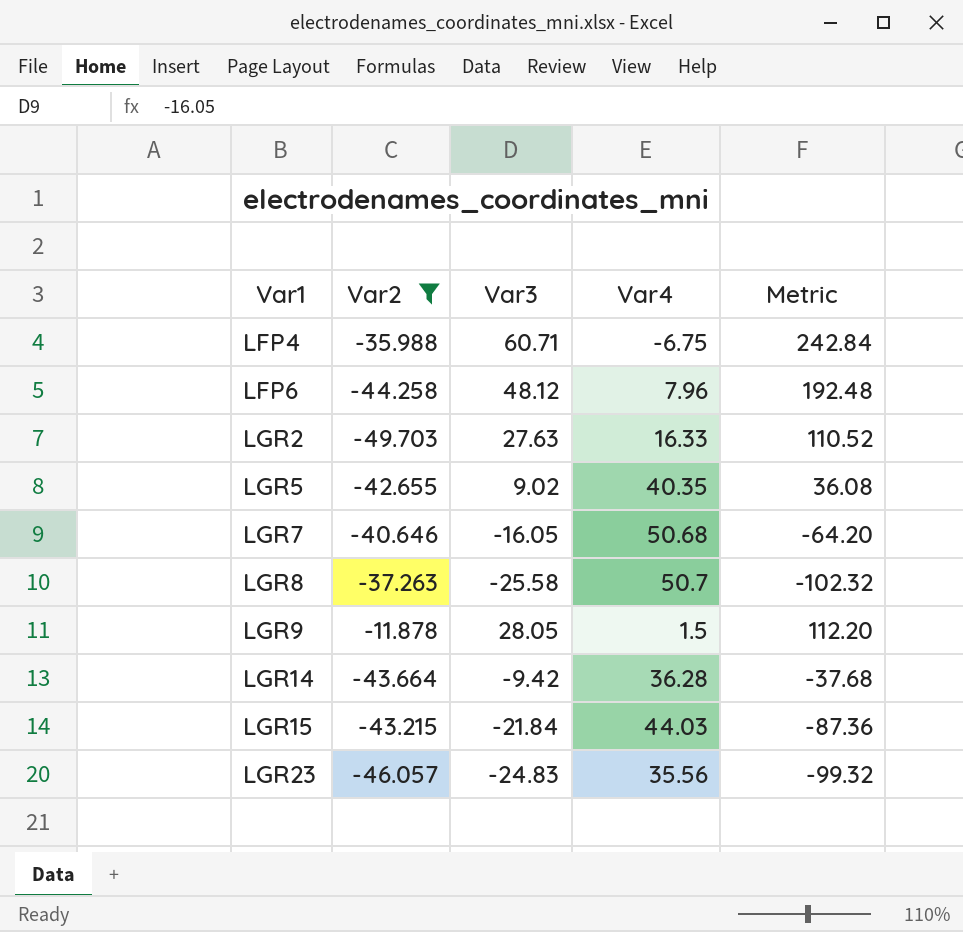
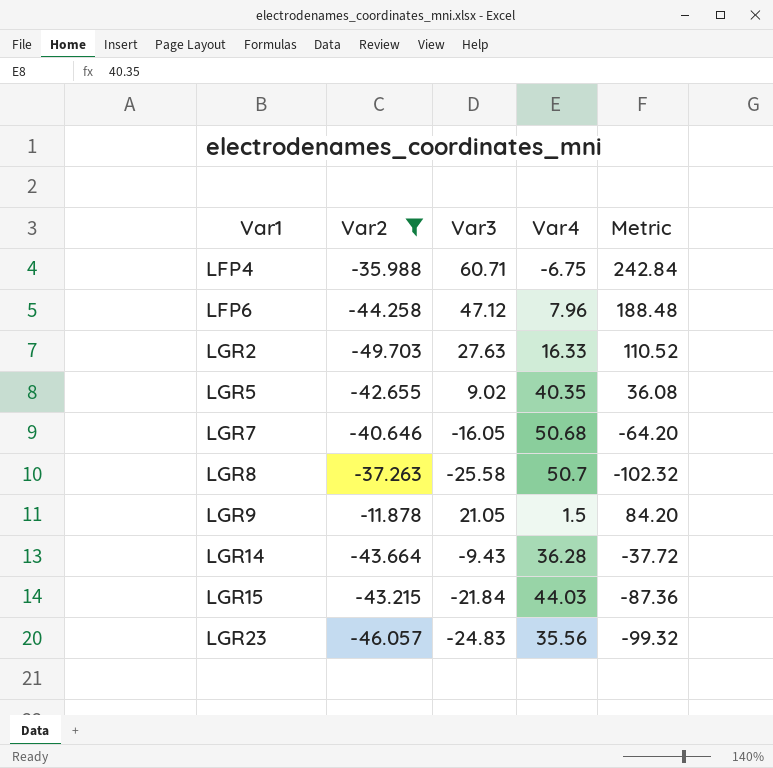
LFP6 | Var3: 48.12 -> 47.12
LFP6 | Metric: 192.48 -> 188.48
LGR9 | Var3: 28.05 -> 21.05
LGR9 | Metric: 112.20 -> 84.20
LGR14 | Var3: -9.42 -> -9.43
LGR14 | Metric: -37.68 -> -37.72

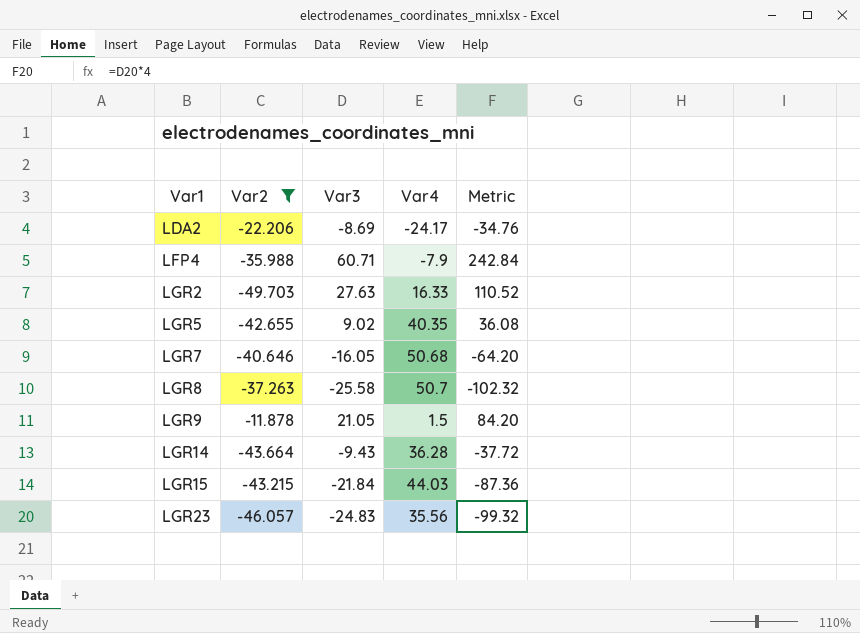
row LFP6: -44.258 | 47.12 | 7.96 | 188.48 -> none
row LDA2: none -> -22.206 | -8.69 | -24.17 | -34.76
LFP4 | Var4: -6.75 -> -7.9

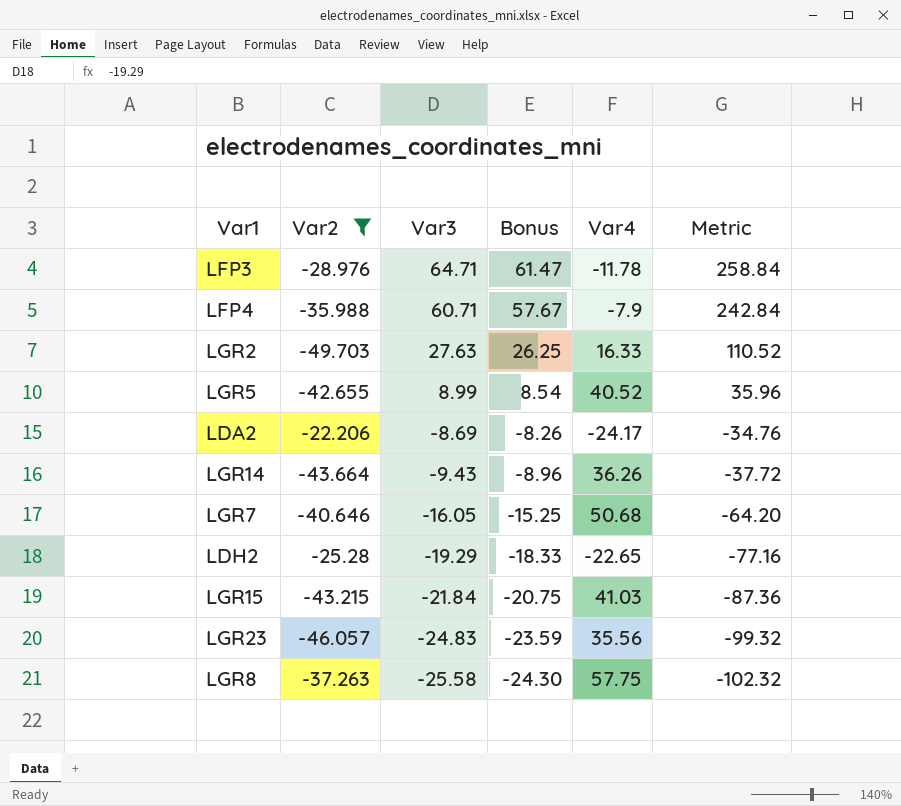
row order: Var1 ascending -> Var3 descending
column Bonus | formula: none -> [Var3] * 0.95
row LGR9: -11.878 | 21.05 | 1.5 | 84.20 -> none
row LFP3: none -> -28.976 | 64.71 | 61.47 | -11.78 | 258.84
LGR5 | Var3: 9.02 -> 8.99
LGR5 | Var4: 40.35 -> 40.52
LGR5 | Metric: 36.08 -> 35.96
LGR14 | Var4: 36.28 -> 36.26
row LDH2: none -> -25.28 | -19.29 | -18.33 | -22.65 | -77.16
LGR15 | Var4: 44.03 -> 41.03
LGR8 | Var4: 50.7 -> 57.75

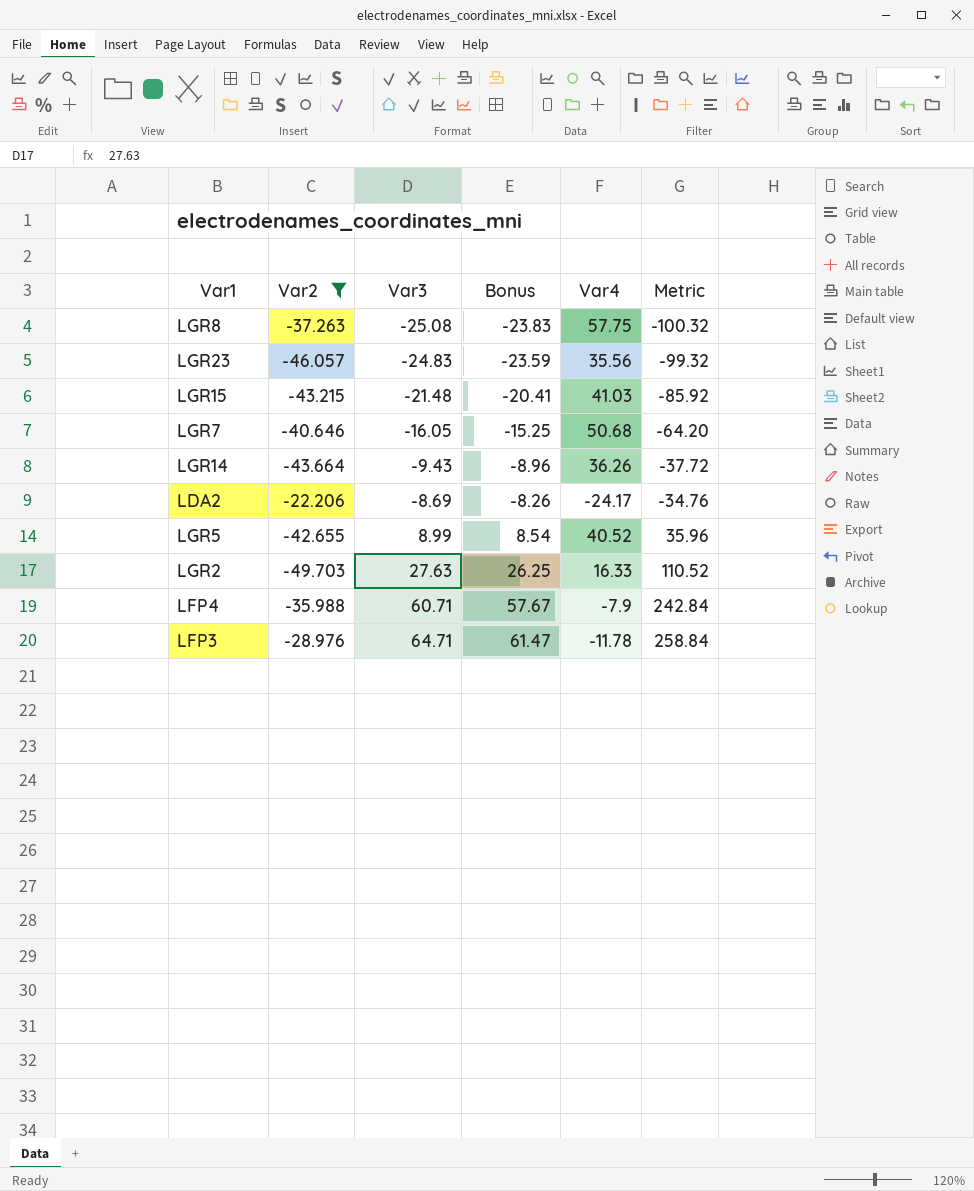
row order: Var3 descending -> Var3 ascending
row LDH2: -25.28 | -19.29 | -18.33 | -22.65 | -77.16 -> none
LGR8 | Var3: -25.58 -> -25.08
LGR8 | Bonus: -24.30 -> -23.83
LGR8 | Metric: -102.32 -> -100.32
LGR15 | Var3: -21.84 -> -21.48
LGR15 | Bonus: -20.75 -> -20.41
LGR15 | Metric: -87.36 -> -85.92

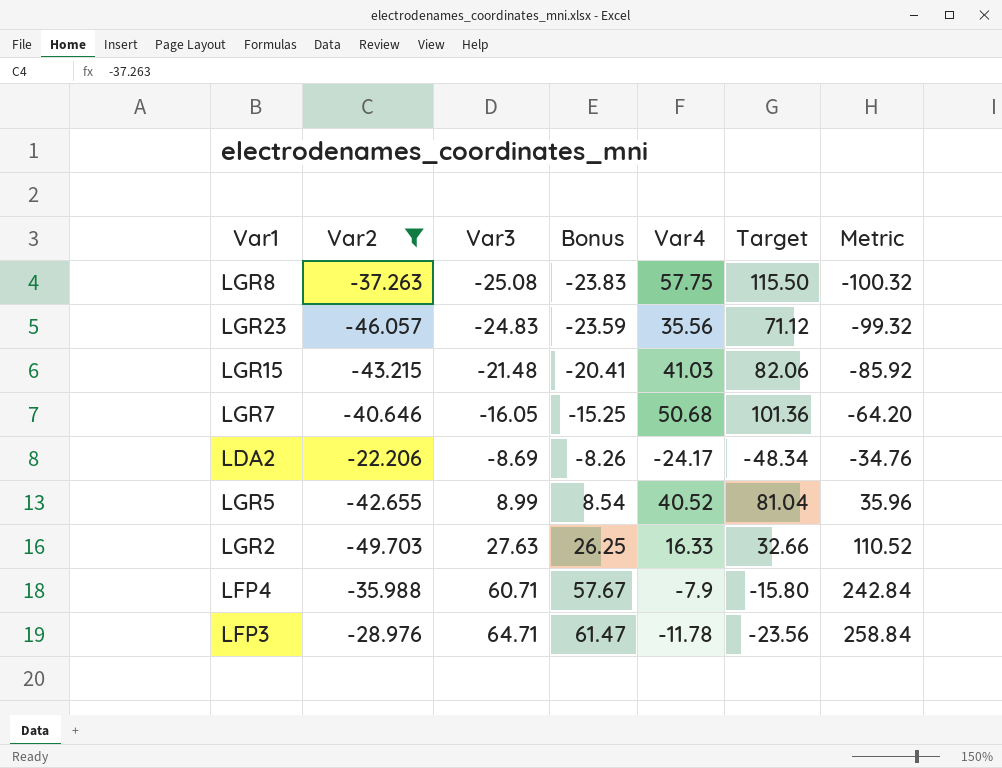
column Target | formula: none -> [Var4] * 2
row LGR14: -43.664 | -9.43 | -8.96 | 36.26 | -37.72 -> none

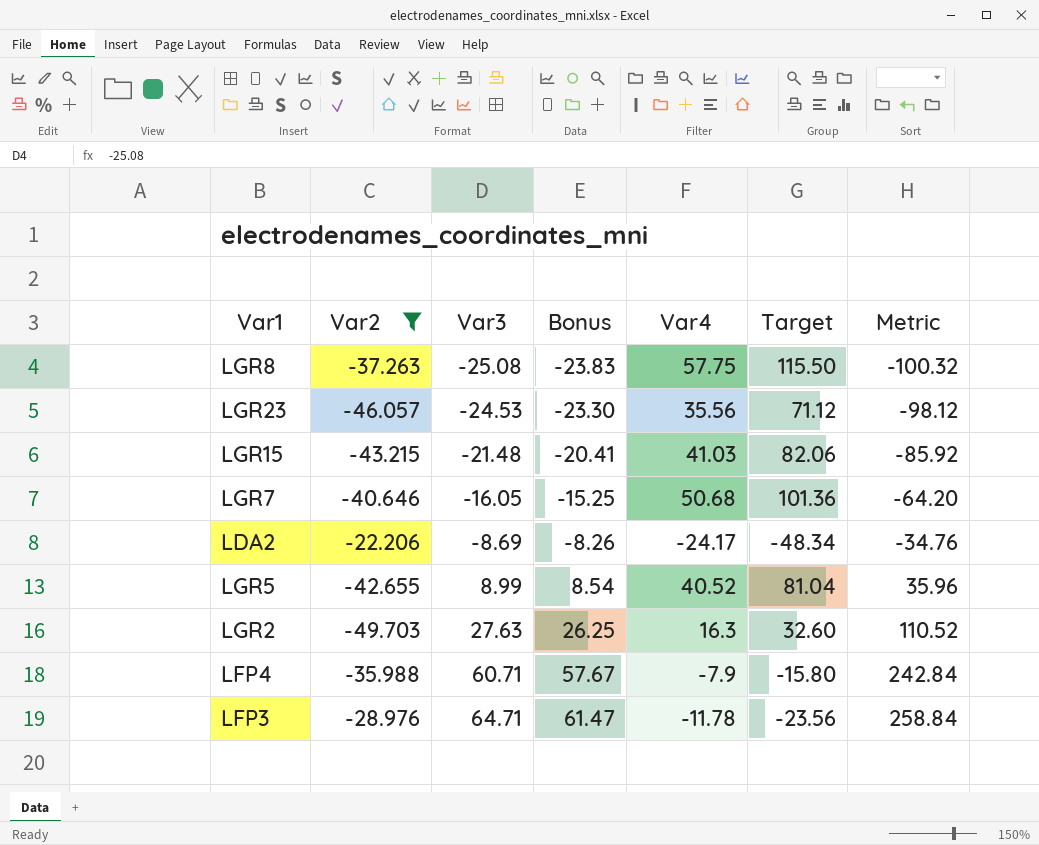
LGR23 | Var3: -24.83 -> -24.53
LGR23 | Bonus: -23.59 -> -23.30
LGR23 | Metric: -99.32 -> -98.12
LGR2 | Var4: 16.33 -> 16.3
LGR2 | Target: 32.66 -> 32.60

